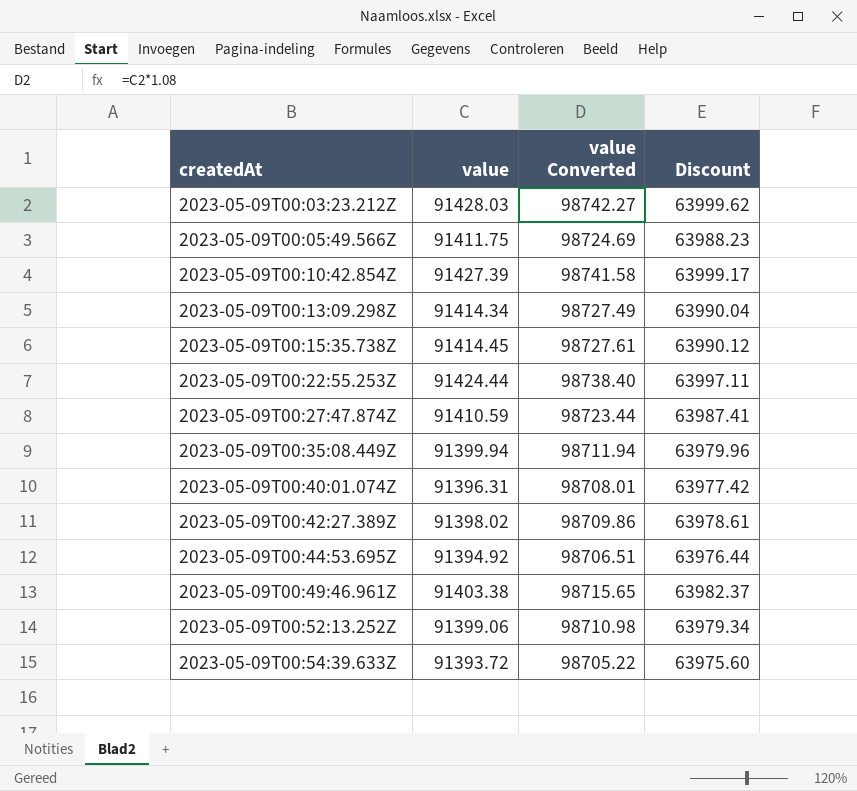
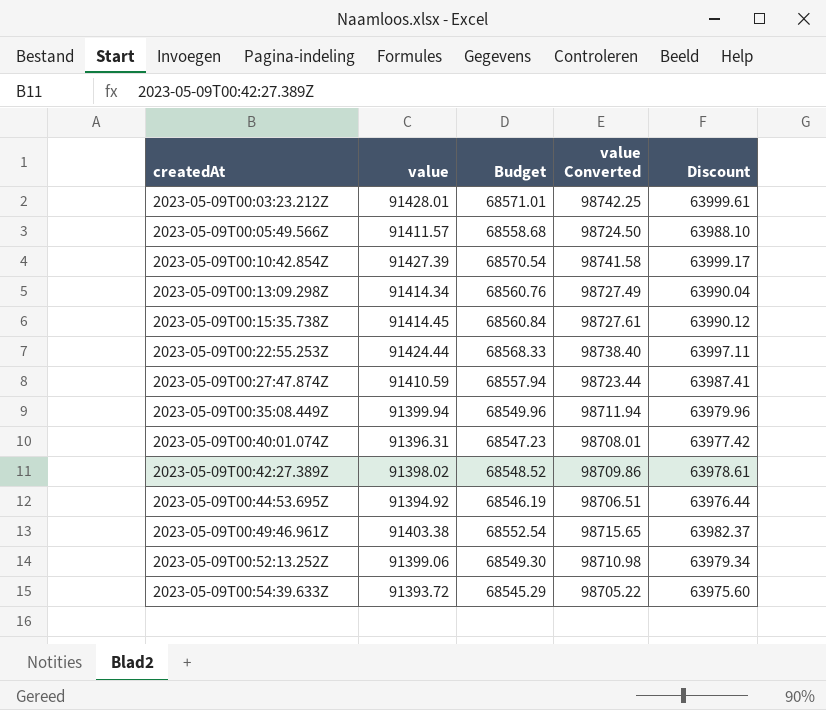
column Budget | formula: none -> [value] * 0.75
2023-05-09T00:03:23.212Z | value: 91428.03 -> 91428.01
2023-05-09T00:03:23.212Z | value Converted: 98742.27 -> 98742.25
2023-05-09T00:03:23.212Z | Discount: 63999.62 -> 63999.61
2023-05-09T00:05:49.566Z | value: 91411.75 -> 91411.57
2023-05-09T00:05:49.566Z | value Converted: 98724.69 -> 98724.50
2023-05-09T00:05:49.566Z | Discount: 63988.23 -> 63988.10

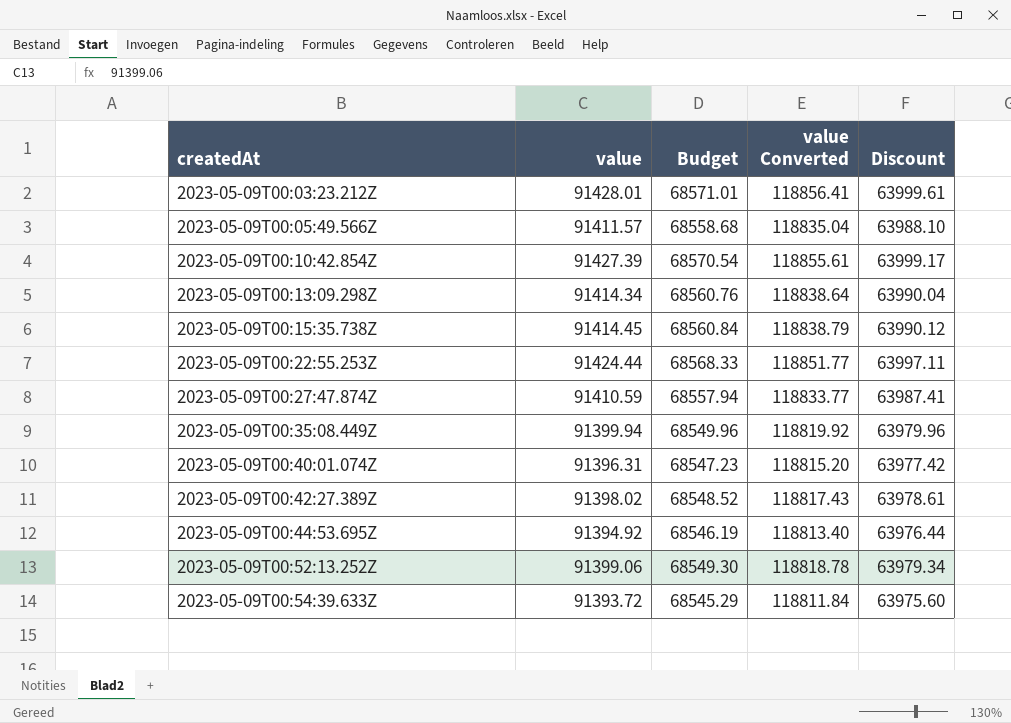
column value Converted | formula: [value] * 1.08 -> [value] * 1.3
row 2023-05-09T00:49:46.961Z: 91403.38 | 68552.54 | 98715.65 | 63982.37 -> none

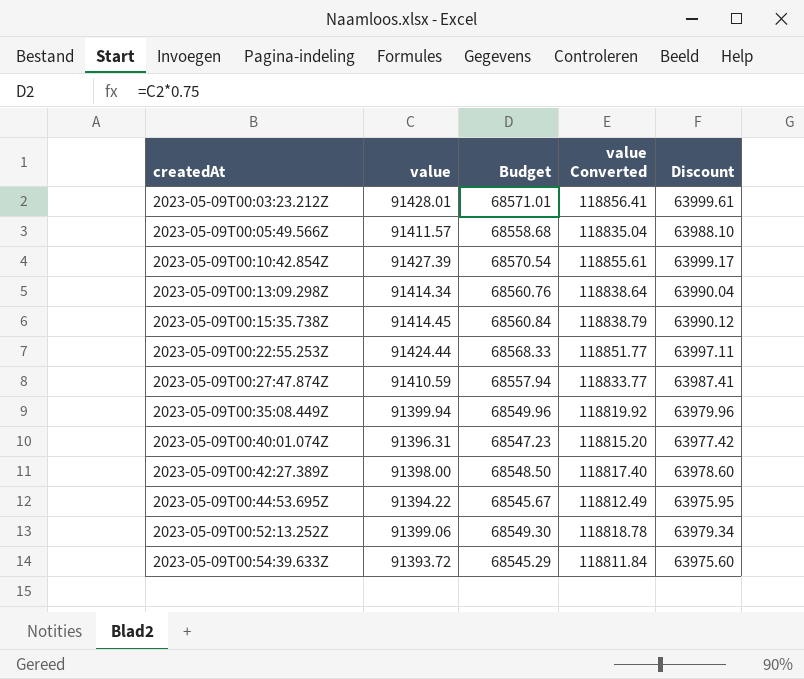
2023-05-09T00:42:27.389Z | value: 91398.02 -> 91398.00
2023-05-09T00:42:27.389Z | Budget: 68548.52 -> 68548.50
2023-05-09T00:42:27.389Z | value Converted: 118817.43 -> 118817.40
2023-05-09T00:42:27.389Z | Discount: 63978.61 -> 63978.60
2023-05-09T00:44:53.695Z | value: 91394.92 -> 91394.22
2023-05-09T00:44:53.695Z | Budget: 68546.19 -> 68545.67
2023-05-09T00:44:53.695Z | value Converted: 118813.40 -> 118812.49
2023-05-09T00:44:53.695Z | Discount: 63976.44 -> 63975.95

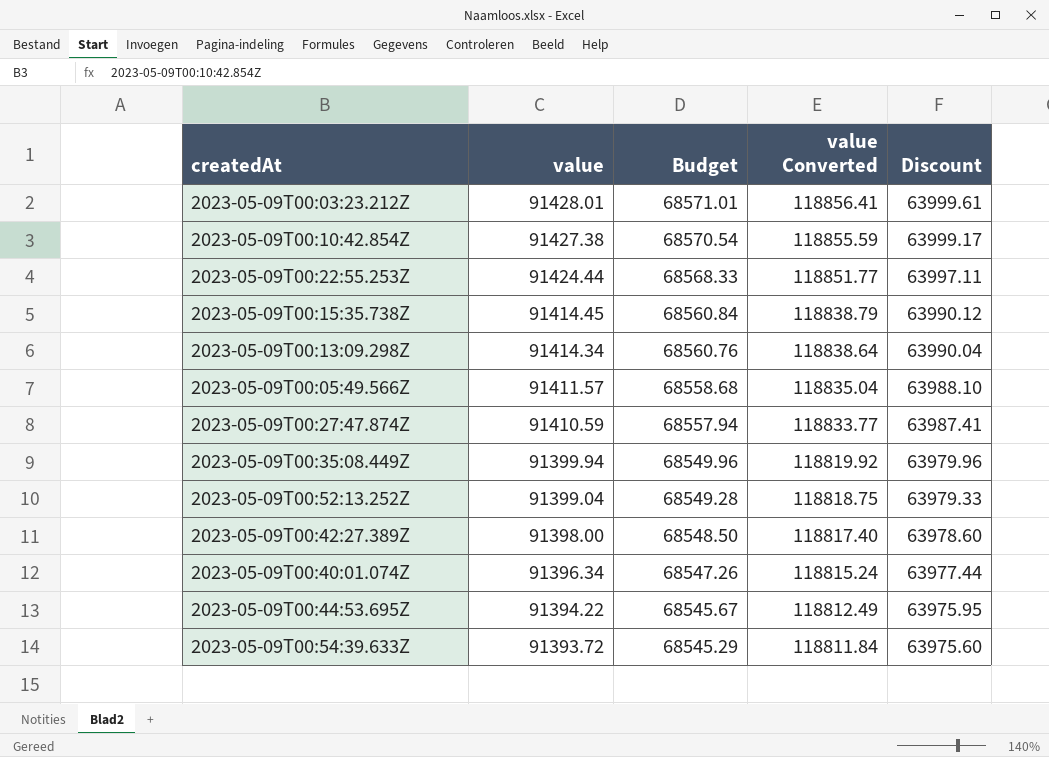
row order: createdAt ascending -> value descending
2023-05-09T00:10:42.854Z | value: 91427.39 -> 91427.38
2023-05-09T00:10:42.854Z | value Converted: 118855.61 -> 118855.59
2023-05-09T00:52:13.252Z | value: 91399.06 -> 91399.04
2023-05-09T00:52:13.252Z | Budget: 68549.30 -> 68549.28
2023-05-09T00:52:13.252Z | value Converted: 118818.78 -> 118818.75
2023-05-09T00:52:13.252Z | Discount: 63979.34 -> 63979.33
2023-05-09T00:40:01.074Z | value: 91396.31 -> 91396.34
2023-05-09T00:40:01.074Z | Budget: 68547.23 -> 68547.26
2023-05-09T00:40:01.074Z | value Converted: 118815.20 -> 118815.24
2023-05-09T00:40:01.074Z | Discount: 63977.42 -> 63977.44

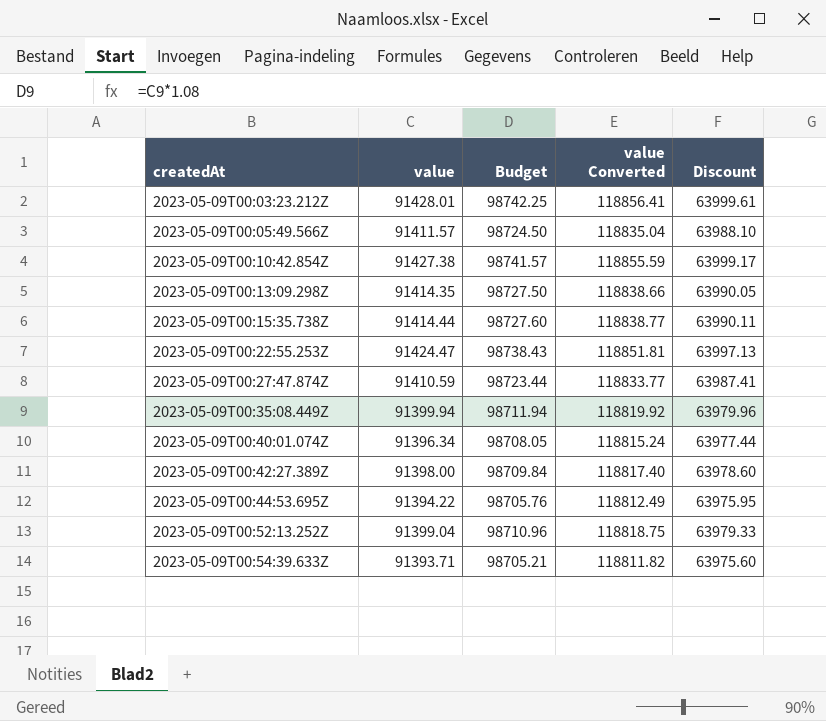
row order: value descending -> createdAt ascending
column Budget | formula: [value] * 0.75 -> [value] * 1.08
2023-05-09T00:13:09.298Z | value: 91414.34 -> 91414.35
2023-05-09T00:13:09.298Z | value Converted: 118838.64 -> 118838.66
2023-05-09T00:13:09.298Z | Discount: 63990.04 -> 63990.05
2023-05-09T00:15:35.738Z | value: 91414.45 -> 91414.44
2023-05-09T00:15:35.738Z | value Converted: 118838.79 -> 118838.77
2023-05-09T00:15:35.738Z | Discount: 63990.12 -> 63990.11
2023-05-09T00:22:55.253Z | value: 91424.44 -> 91424.47
2023-05-09T00:22:55.253Z | value Converted: 118851.77 -> 118851.81
2023-05-09T00:22:55.253Z | Discount: 63997.11 -> 63997.13
2023-05-09T00:54:39.633Z | value: 91393.72 -> 91393.71
2023-05-09T00:54:39.633Z | value Converted: 118811.84 -> 118811.82

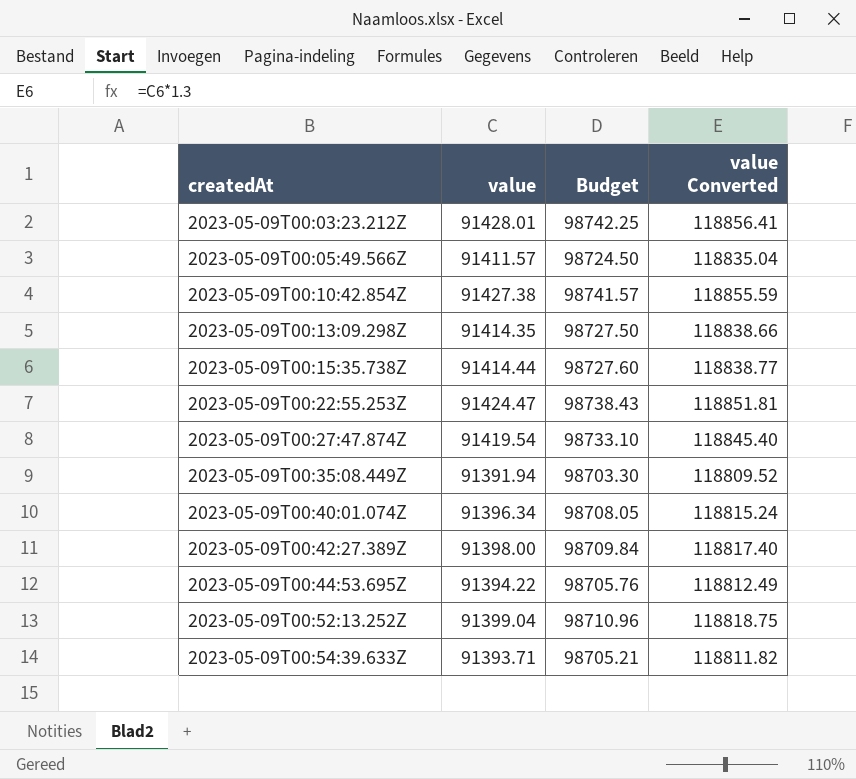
column Discount | formula: [value] * 0.7 -> none
2023-05-09T00:27:47.874Z | value: 91410.59 -> 91419.54
2023-05-09T00:27:47.874Z | Budget: 98723.44 -> 98733.10
2023-05-09T00:27:47.874Z | value Converted: 118833.77 -> 118845.40
2023-05-09T00:35:08.449Z | value: 91399.94 -> 91391.94
2023-05-09T00:35:08.449Z | Budget: 98711.94 -> 98703.30
2023-05-09T00:35:08.449Z | value Converted: 118819.92 -> 118809.52

